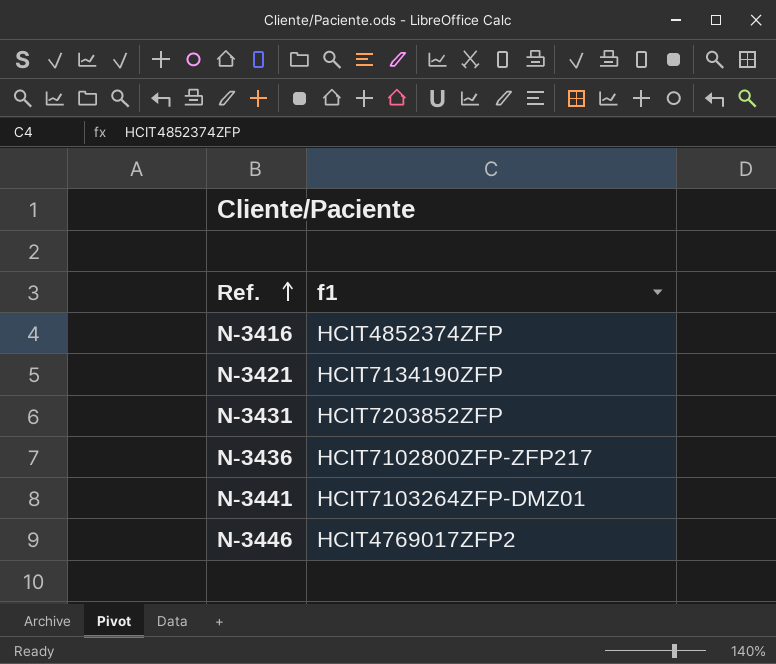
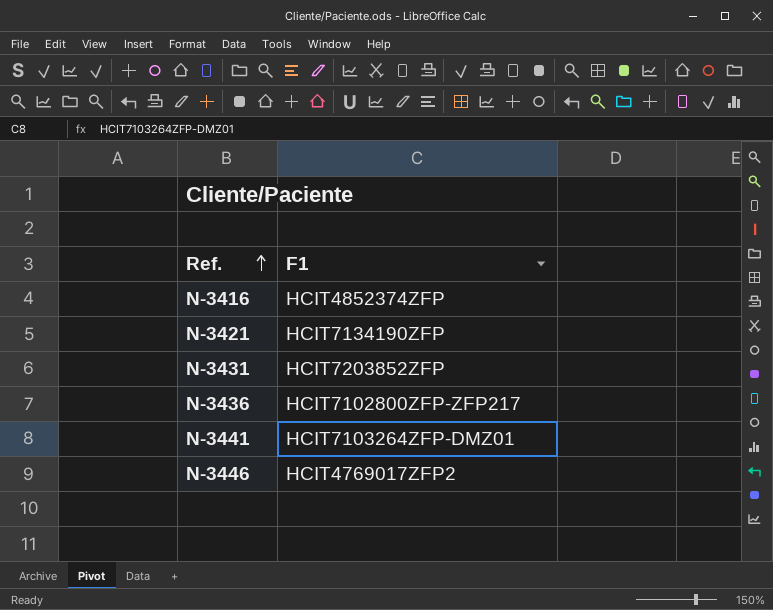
column name: f1 -> F1

